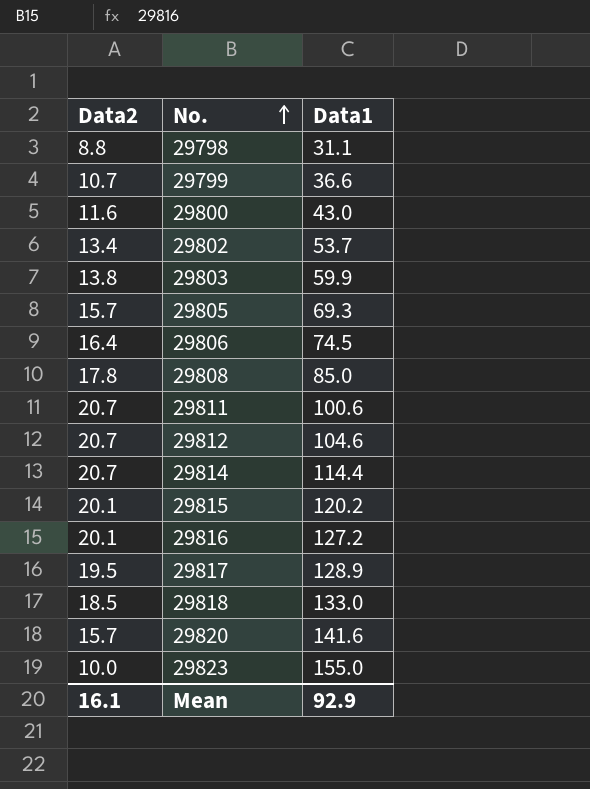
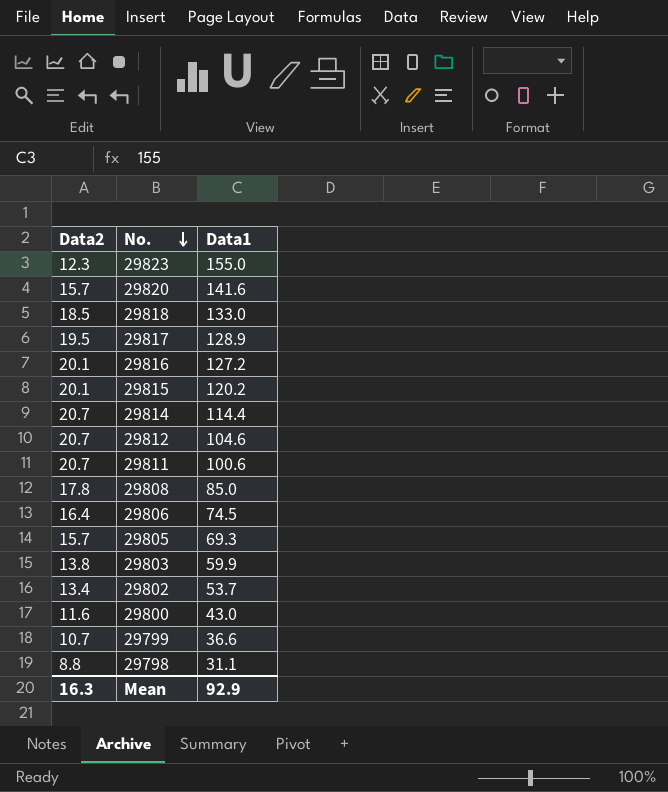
row order: No. ascending -> No. descending
29823 | Data2: 10.0 -> 12.3
Mean | Data2: 16.1 -> 16.3

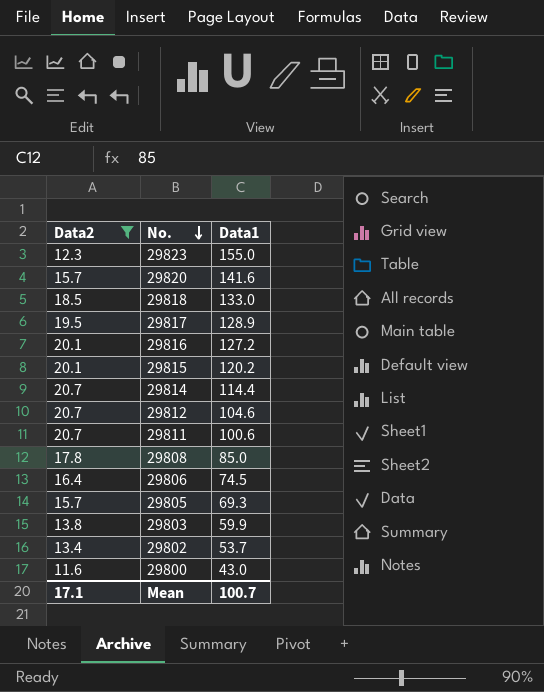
filter: none -> Data2 >= 11.6
Mean | Data2: 16.3 -> 17.1
Mean | Data1: 92.9 -> 100.7

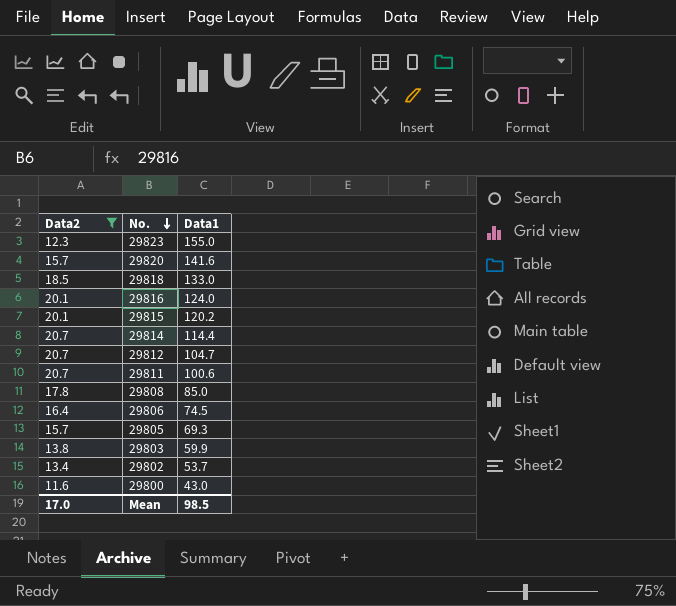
row 29817: 19.5 | 128.9 -> none
29816 | Data1: 127.2 -> 124.0
29812 | Data1: 104.6 -> 104.7
Mean | Data2: 17.1 -> 17.0
Mean | Data1: 100.7 -> 98.5

